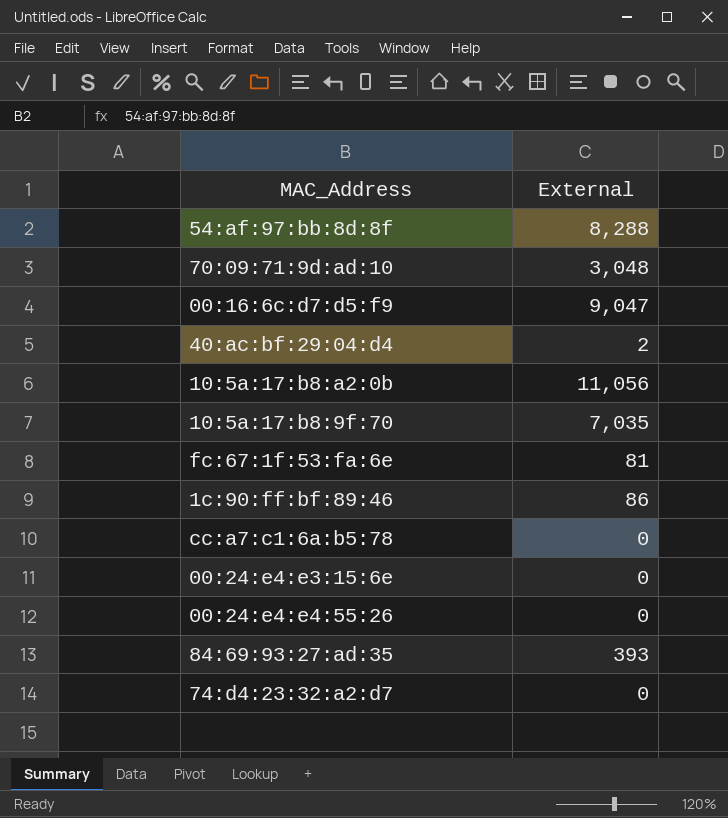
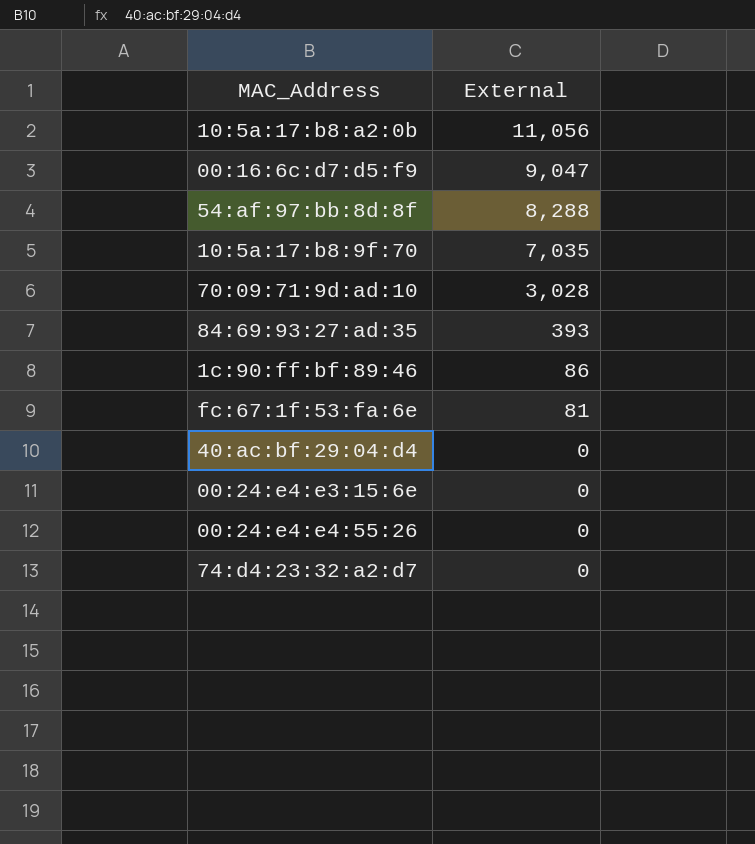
row order: none -> External descending
row cc:a7:c1:6a:b5:78: 0 -> none
70:09:71:9d:ad:10 | External: 3,048 -> 3,028
40:ac:bf:29:04:d4 | External: 2 -> 0

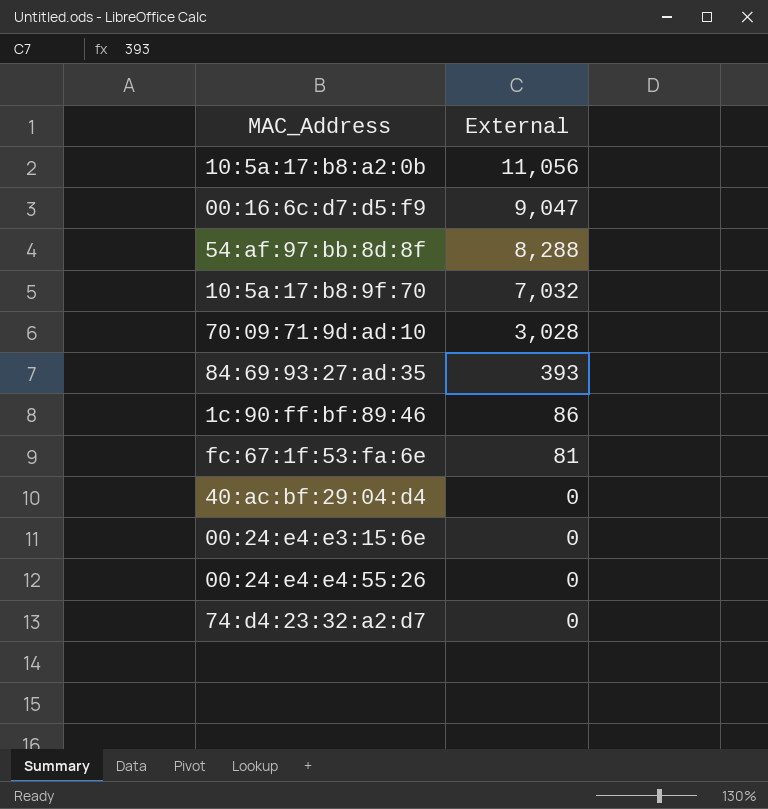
10:5a:17:b8:9f:70 | External: 7,035 -> 7,032

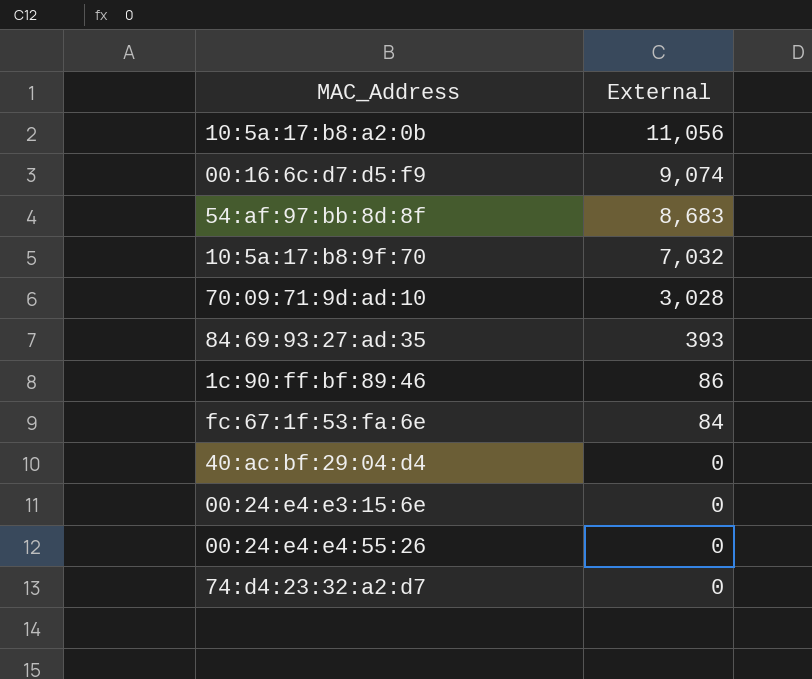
00:16:6c:d7:d5:f9 | External: 9,047 -> 9,074
54:af:97:bb:8d:8f | External: 8,288 -> 8,683
fc:67:1f:53:fa:6e | External: 81 -> 84

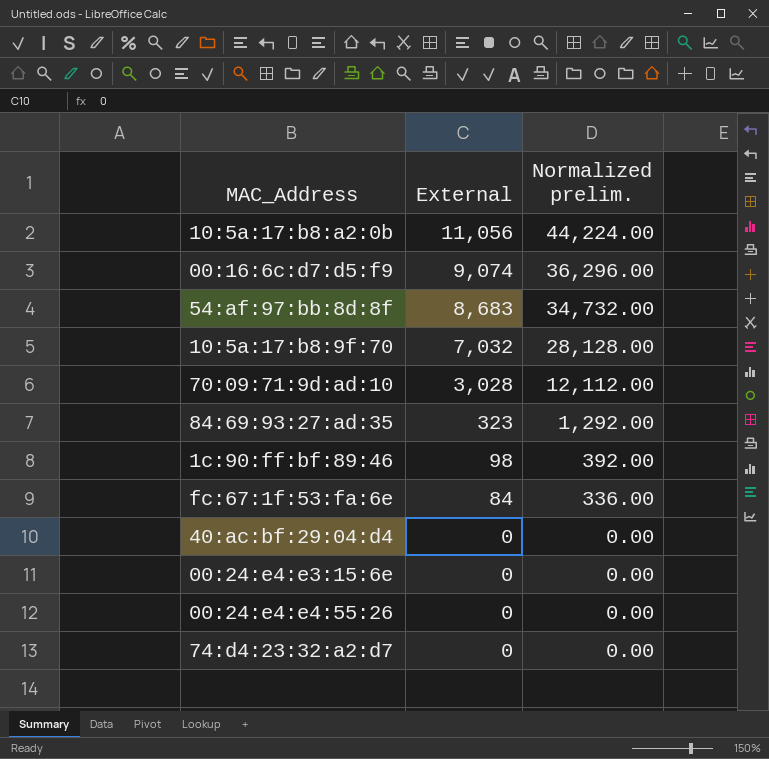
column Normalized prelim. | formula: none -> [External] * 4
84:69:93:27:ad:35 | External: 393 -> 323
1c:90:ff:bf:89:46 | External: 86 -> 98

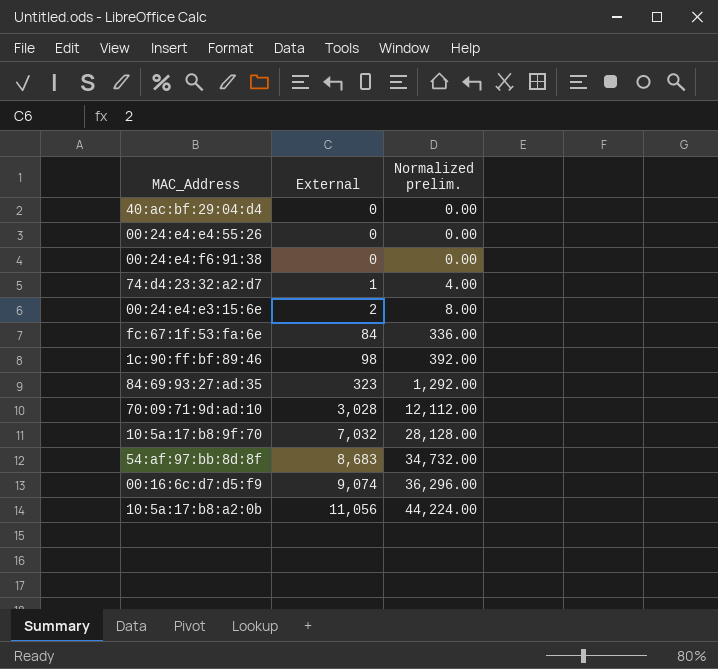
row order: External descending -> External ascending
row 00:24:e4:f6:91:38: none -> 0 | 0.00
74:d4:23:32:a2:d7 | External: 0 -> 1
74:d4:23:32:a2:d7 | Normalized prelim.: 0.00 -> 4.00
00:24:e4:e3:15:6e | External: 0 -> 2
00:24:e4:e3:15:6e | Normalized prelim.: 0.00 -> 8.00

